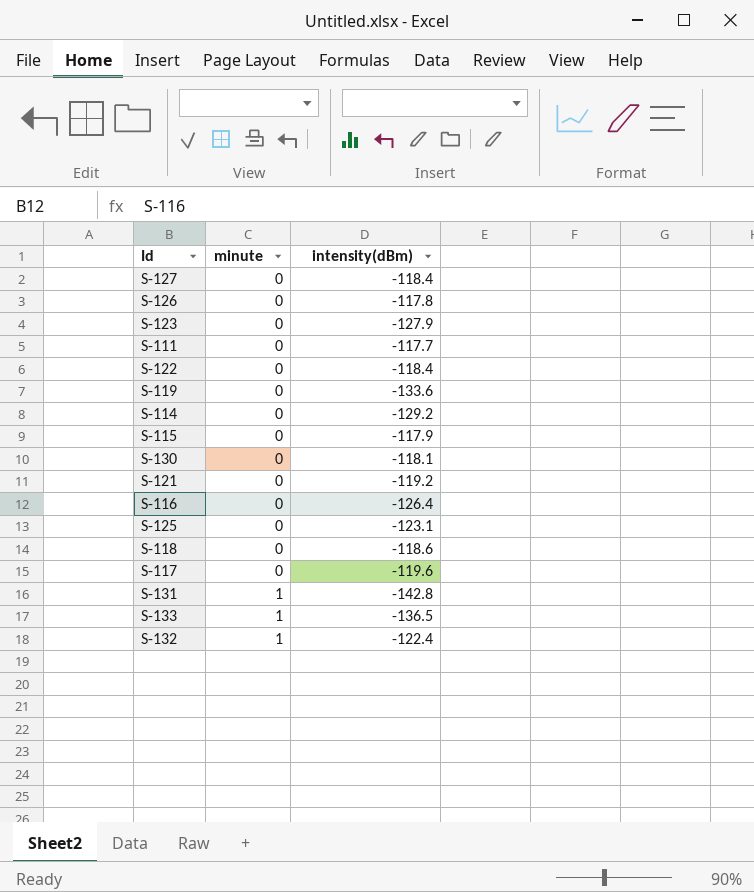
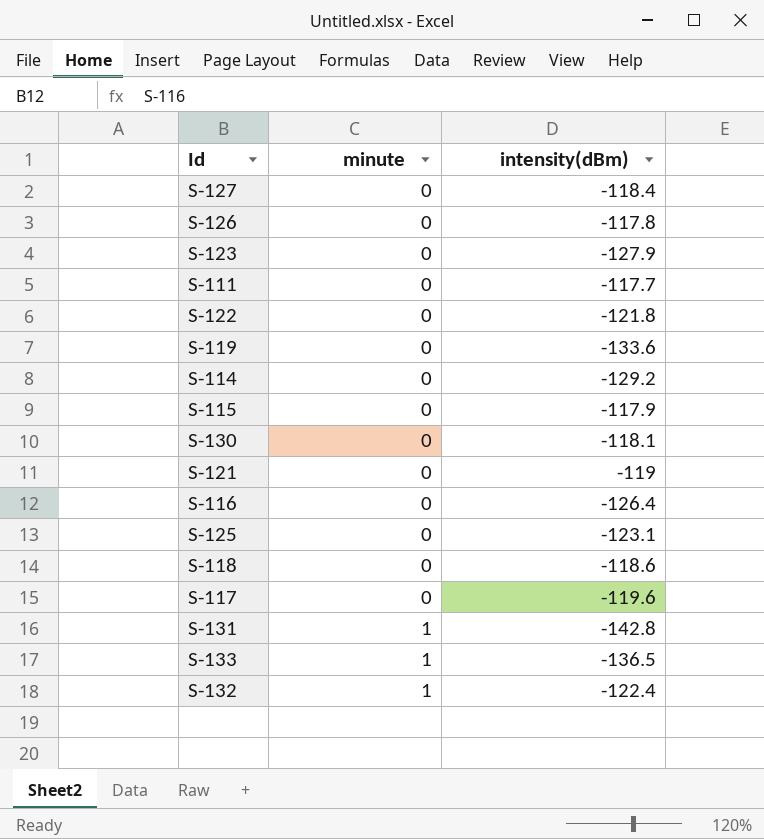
S-122 | intensity(dBm): -118.4 -> -121.8
S-121 | intensity(dBm): -119.2 -> -119

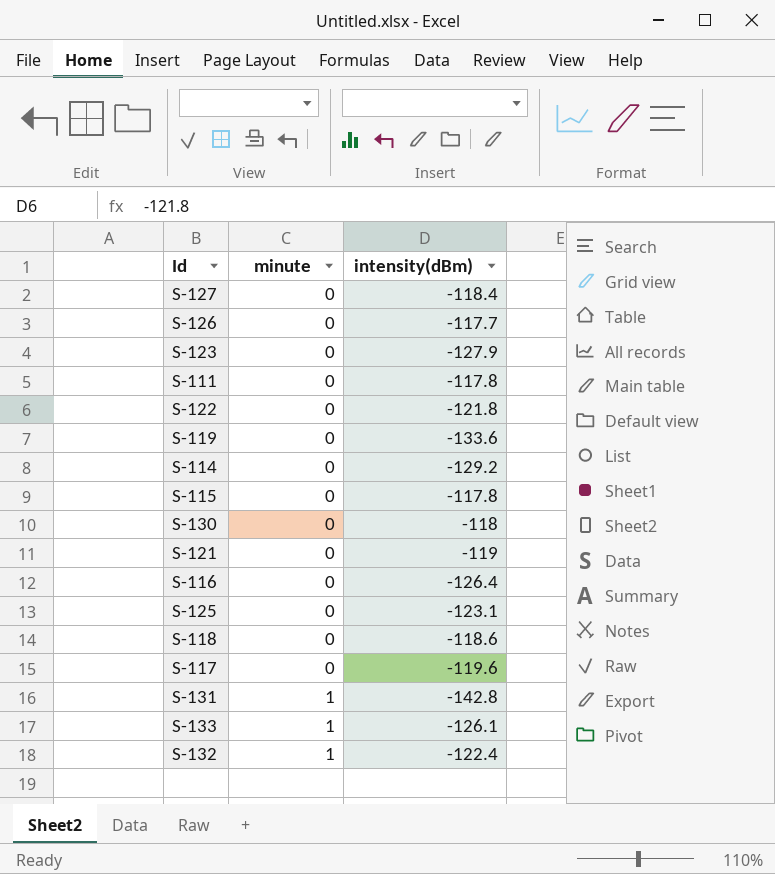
S-126 | intensity(dBm): -117.8 -> -117.7
S-111 | intensity(dBm): -117.7 -> -117.8
S-115 | intensity(dBm): -117.9 -> -117.8
S-130 | intensity(dBm): -118.1 -> -118
S-133 | intensity(dBm): -136.5 -> -126.1

